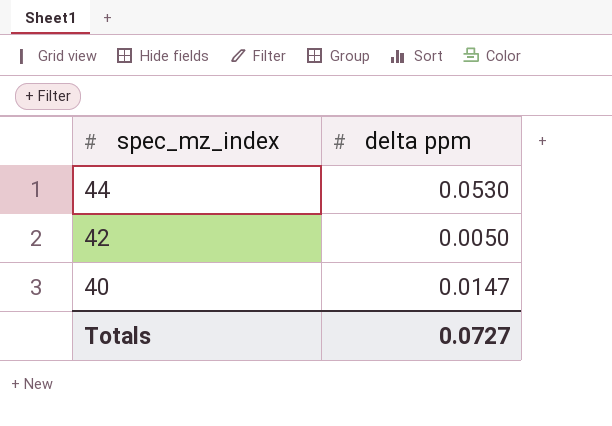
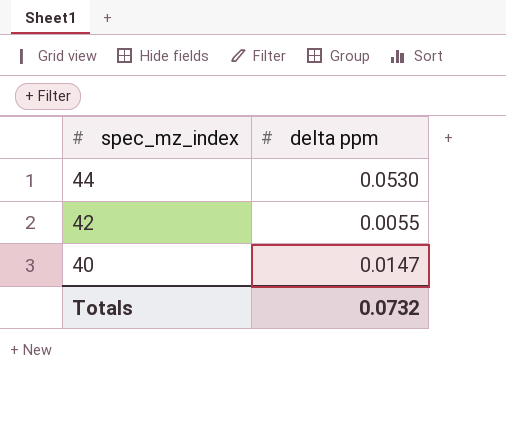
42 | delta ppm: 0.0050 -> 0.0055
Totals | delta ppm: 0.0727 -> 0.0732

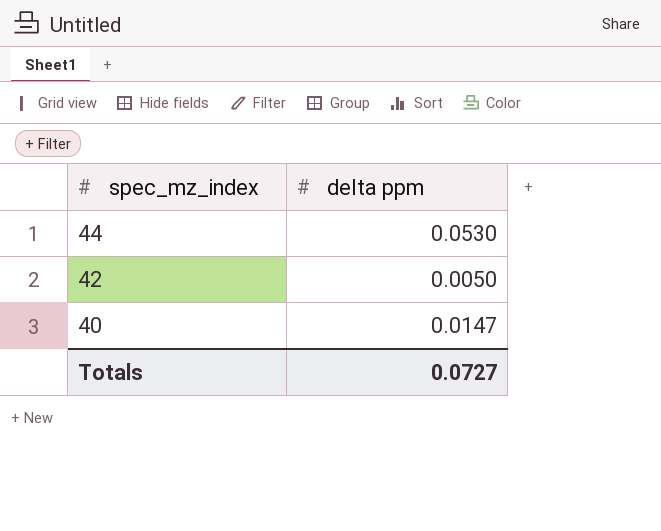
42 | delta ppm: 0.0055 -> 0.0050
Totals | delta ppm: 0.0732 -> 0.0727

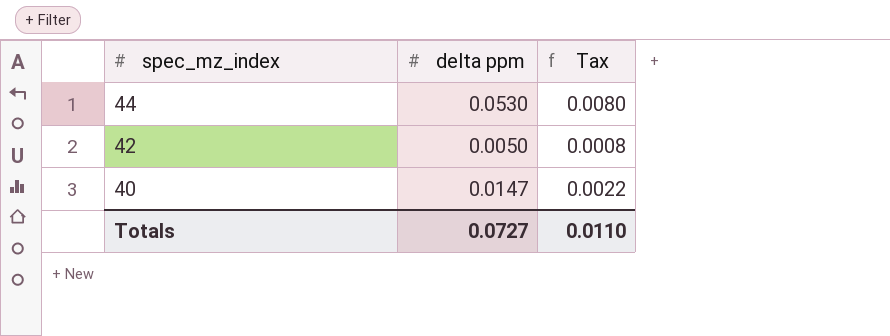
column Tax | formula: none -> [delta ppm] * 0.15

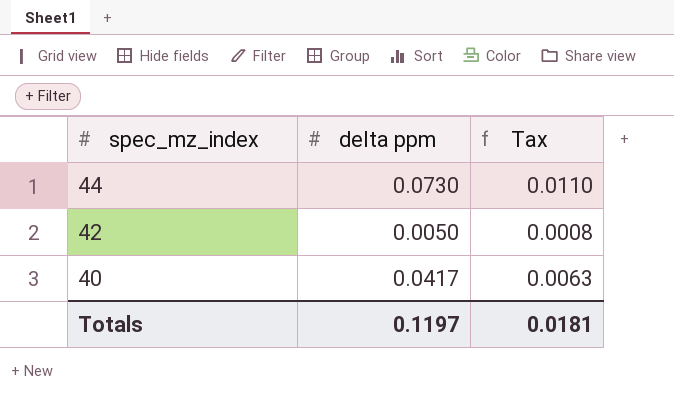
44 | delta ppm: 0.0530 -> 0.0730
44 | Tax: 0.0080 -> 0.0110
40 | delta ppm: 0.0147 -> 0.0417
40 | Tax: 0.0022 -> 0.0063
Totals | delta ppm: 0.0727 -> 0.1197
Totals | Tax: 0.0110 -> 0.0181

